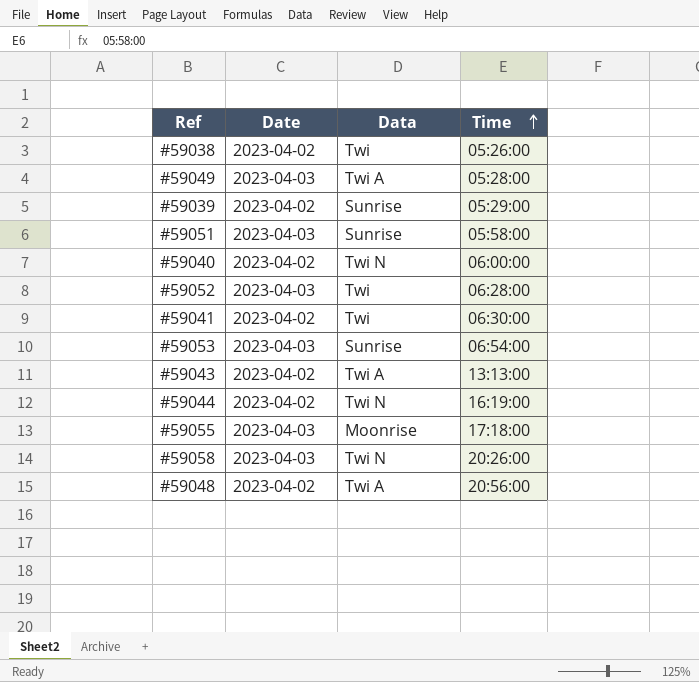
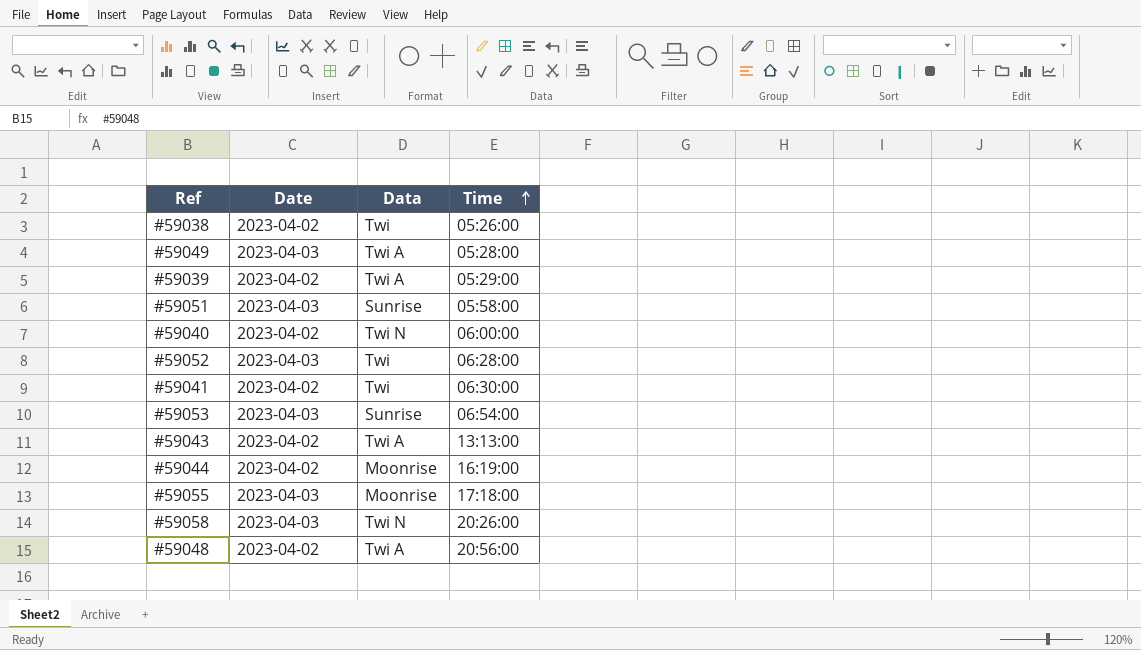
#59039 | Data: Sunrise -> Twi A
#59044 | Data: Twi N -> Moonrise

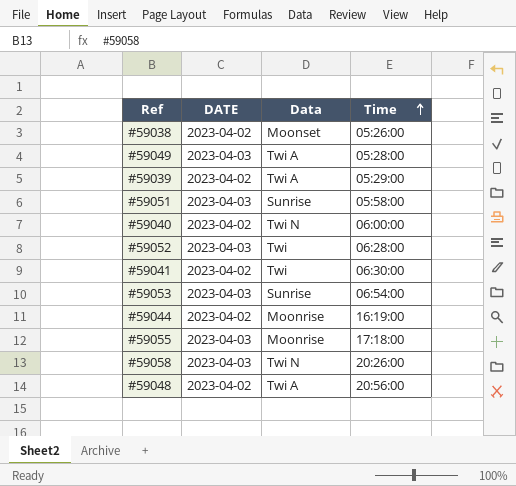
column name: Date -> DATE
row #59043: 2023-04-02 | Twi A | 13:13:00 -> none
#59038 | Data: Twi -> Moonset

